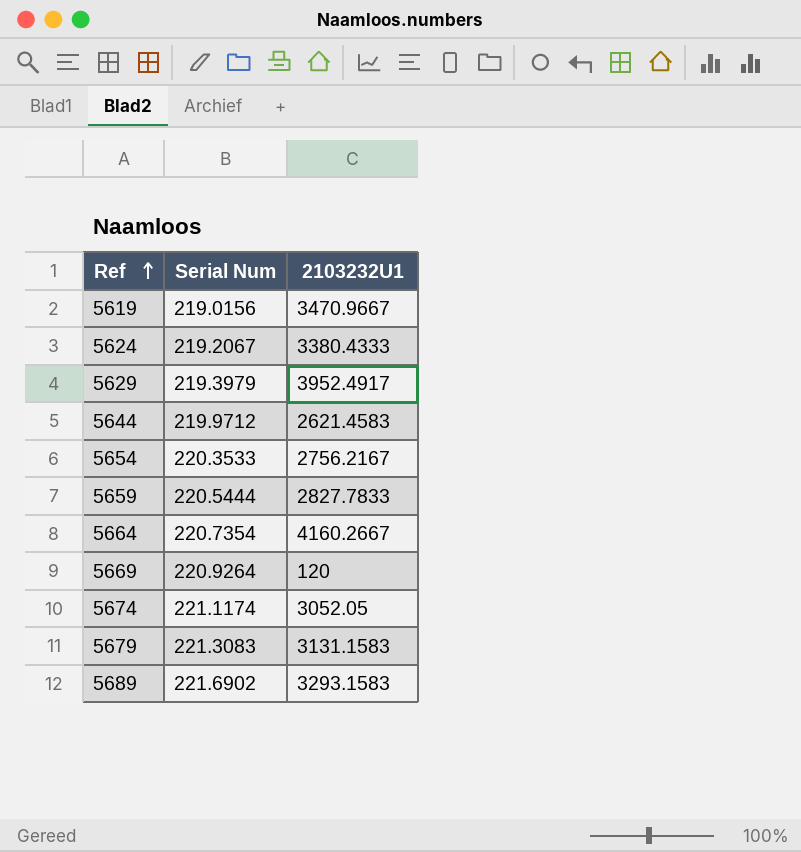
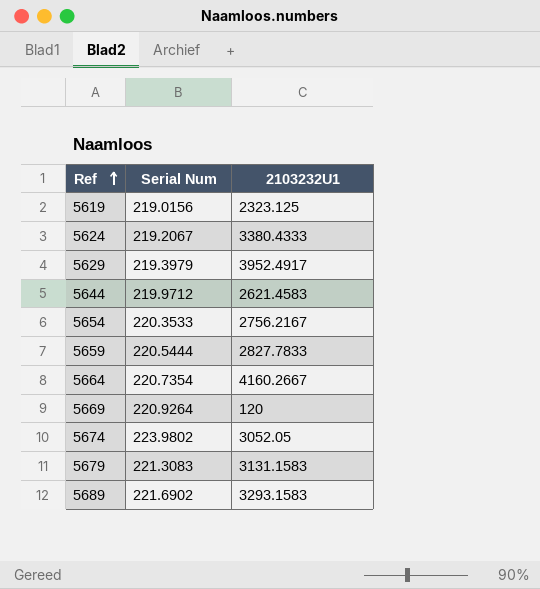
5619 | 2103232U1: 3470.9667 -> 2323.125
5674 | Serial Num: 221.1174 -> 223.9802

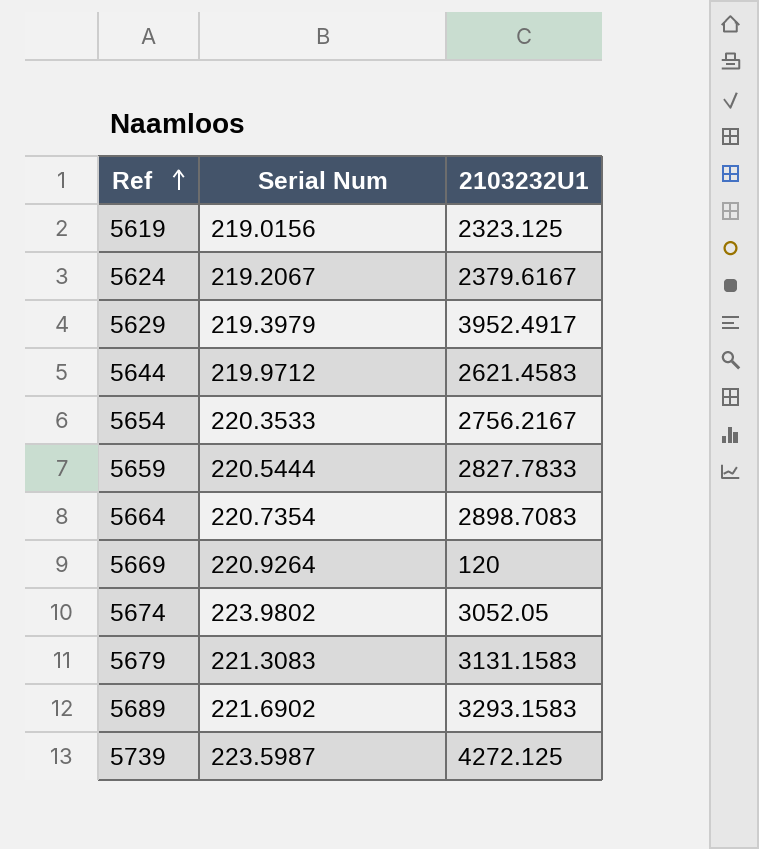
5624 | 2103232U1: 3380.4333 -> 2379.6167
5664 | 2103232U1: 4160.2667 -> 2898.7083
row 5739: none -> 223.5987 | 4272.125

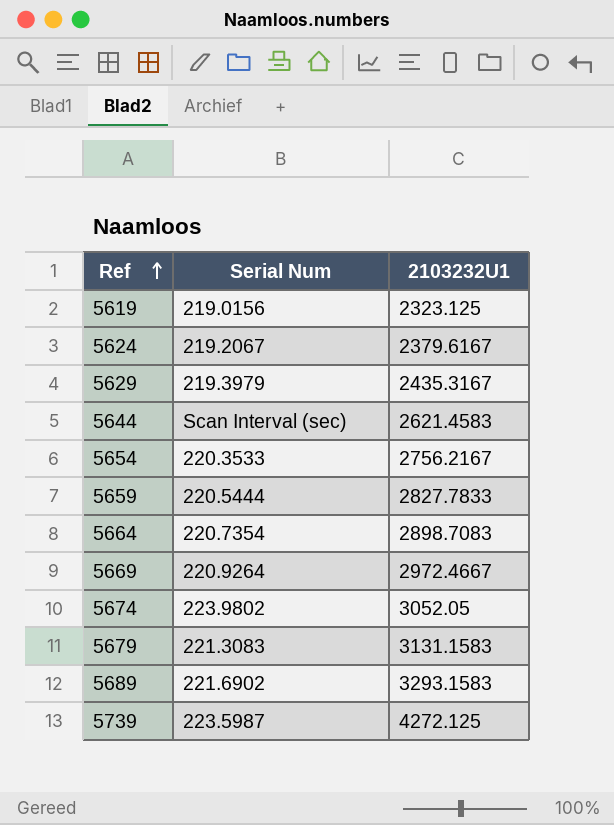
5629 | 2103232U1: 3952.4917 -> 2435.3167
5644 | Serial Num: 219.9712 -> Scan Interval (sec)
5669 | 2103232U1: 120 -> 2972.4667

